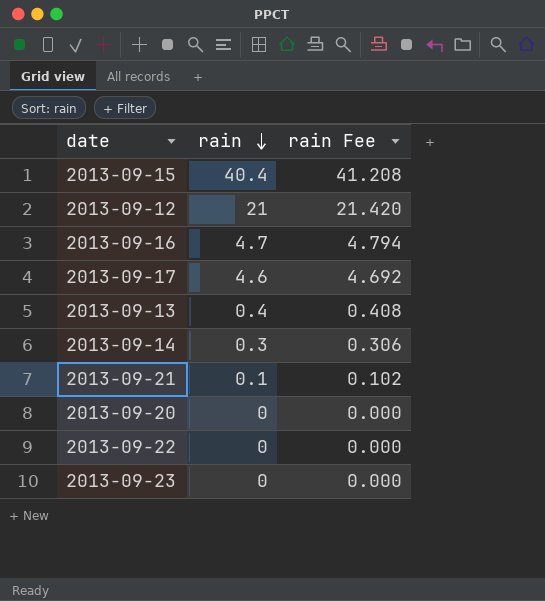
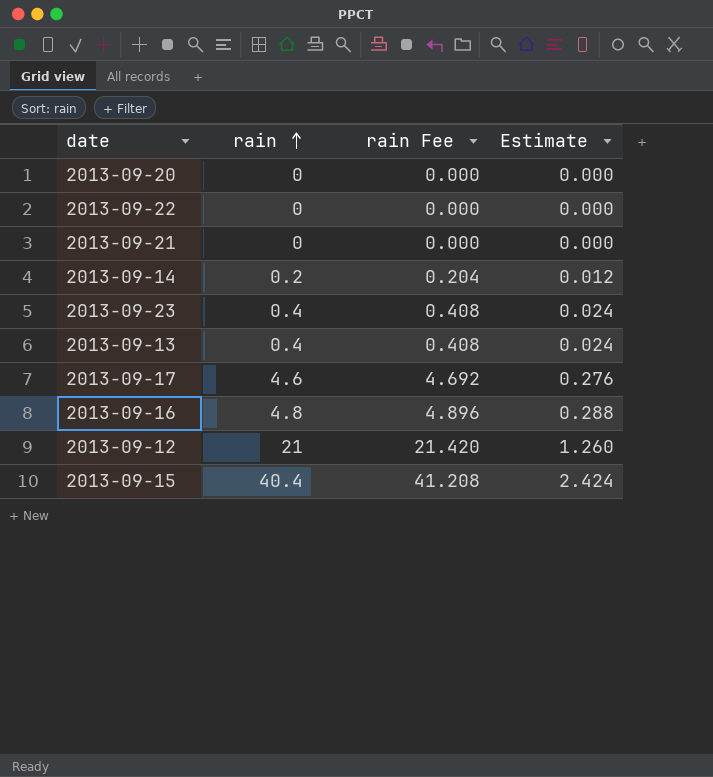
row order: rain descending -> rain ascending
column Estimate | formula: none -> [rain] * 0.06
2013-09-21 | rain: 0.1 -> 0
2013-09-21 | rain Fee: 0.102 -> 0.000
2013-09-14 | rain: 0.3 -> 0.2
2013-09-14 | rain Fee: 0.306 -> 0.204
2013-09-23 | rain: 0 -> 0.4
2013-09-23 | rain Fee: 0.000 -> 0.408
2013-09-16 | rain: 4.7 -> 4.8
2013-09-16 | rain Fee: 4.794 -> 4.896

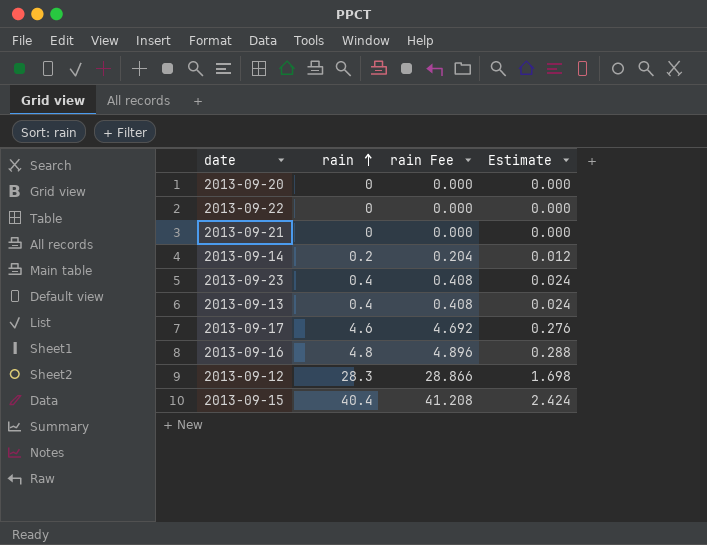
2013-09-12 | rain: 21 -> 28.3
2013-09-12 | rain Fee: 21.420 -> 28.866
2013-09-12 | Estimate: 1.260 -> 1.698

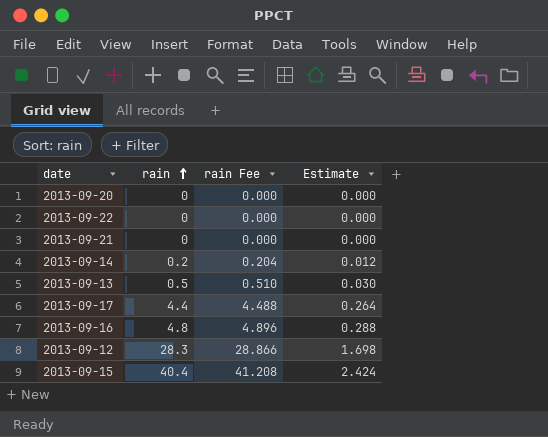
row 2013-09-23: 0.4 | 0.408 | 0.024 -> none
2013-09-13 | rain: 0.4 -> 0.5
2013-09-13 | rain Fee: 0.408 -> 0.510
2013-09-13 | Estimate: 0.024 -> 0.030
2013-09-17 | rain: 4.6 -> 4.4
2013-09-17 | rain Fee: 4.692 -> 4.488
2013-09-17 | Estimate: 0.276 -> 0.264

